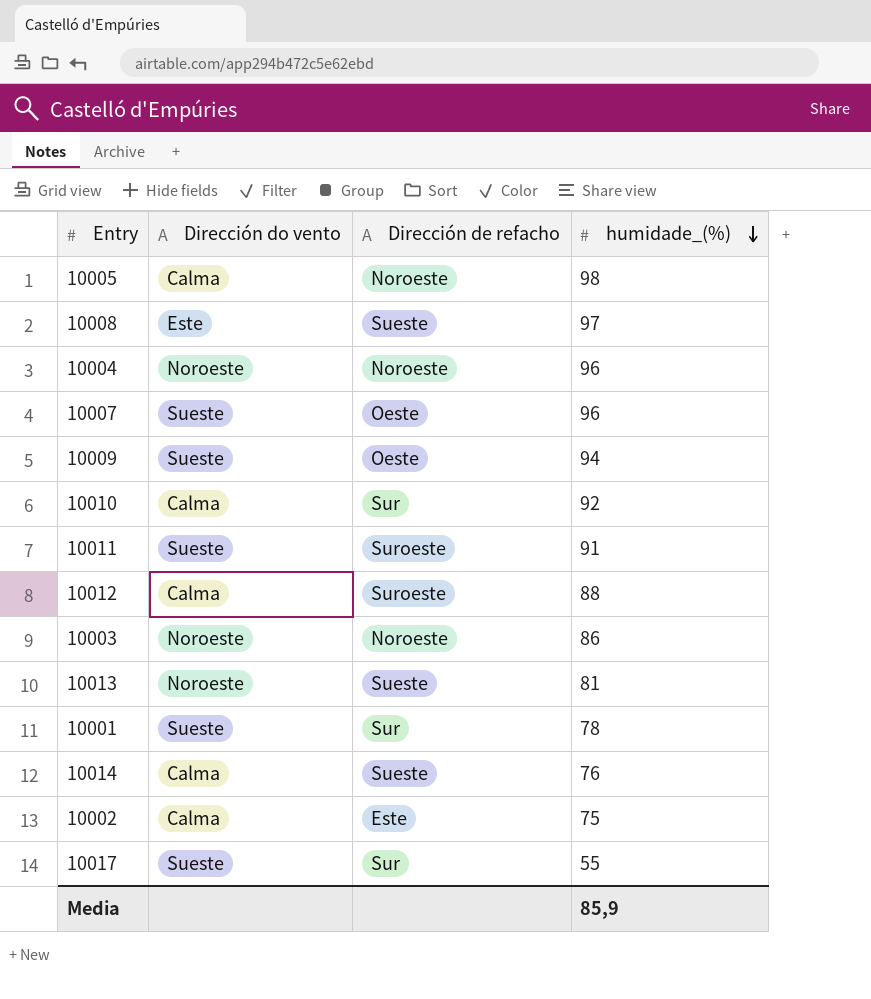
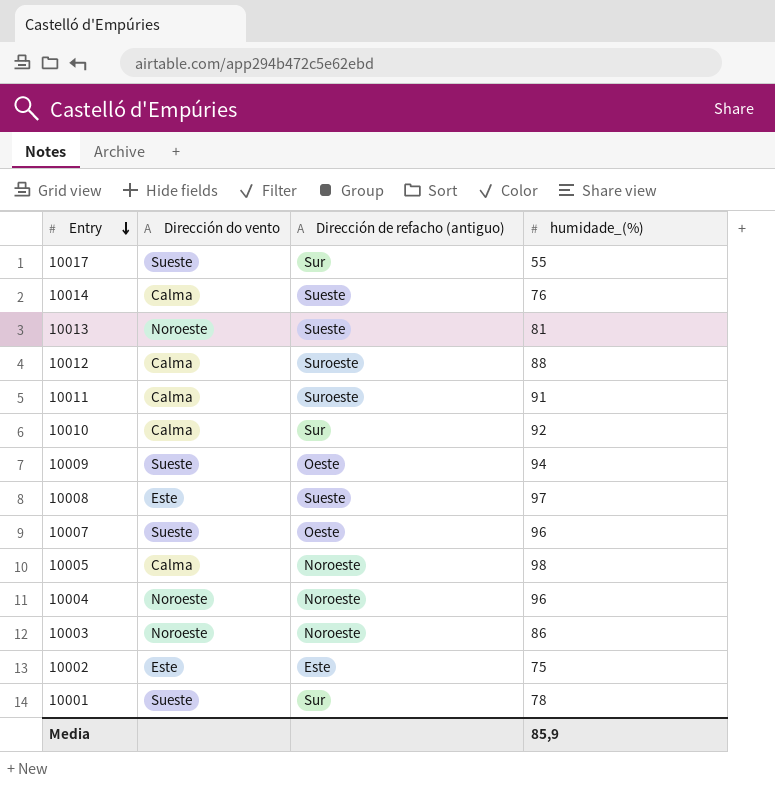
row order: humidade_(%) descending -> Entry descending
column name: Dirección de refacho -> Dirección de refacho (antiguo)
10011 | Dirección do vento: Sueste -> Calma
10002 | Dirección do vento: Calma -> Este

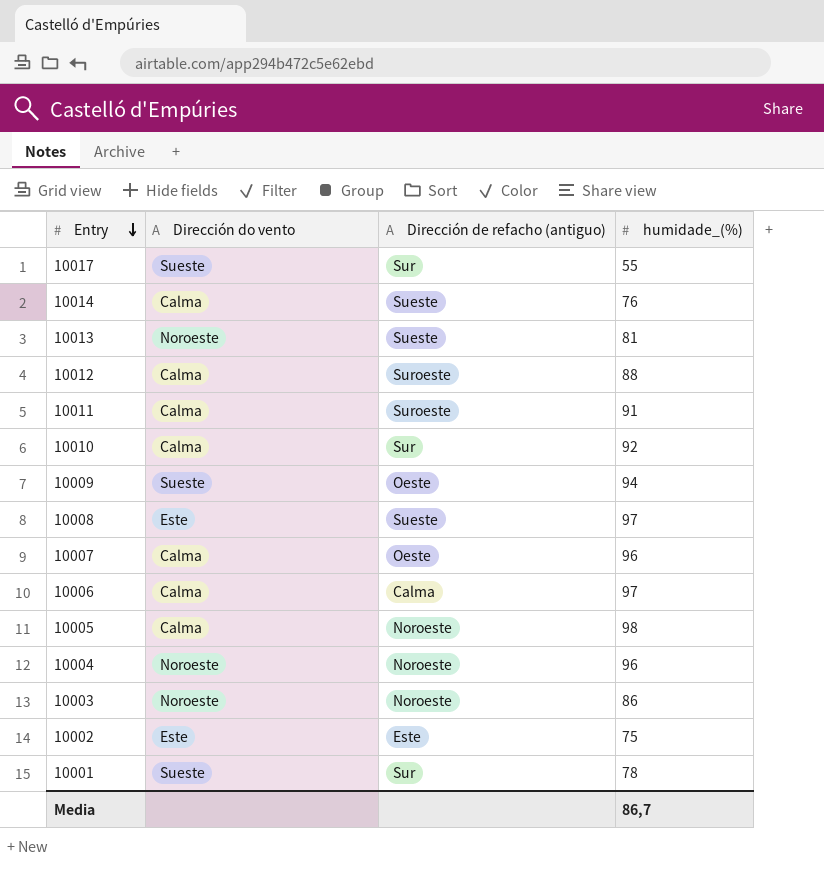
10007 | Dirección do vento: Sueste -> Calma
row 10006: none -> Calma | Calma | 97
Media | humidade_(%): 85,9 -> 86,7

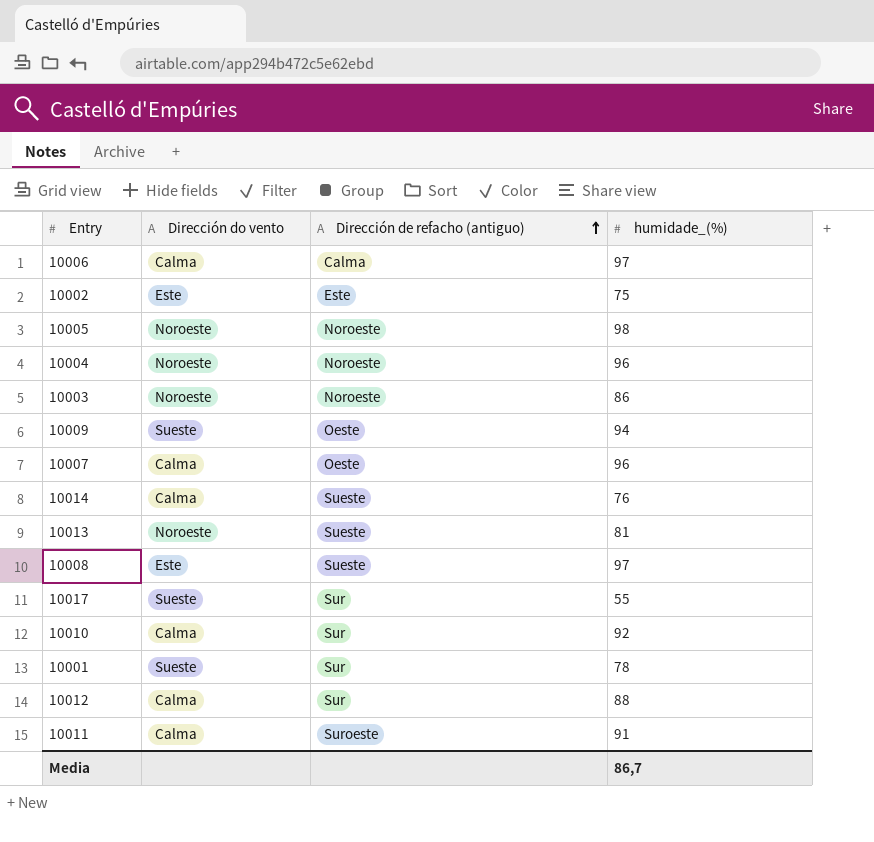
row order: Entry descending -> Dirección de refacho (antiguo) ascending
10005 | Dirección do vento: Calma -> Noroeste
10012 | Dirección de refacho (antiguo): Suroeste -> Sur

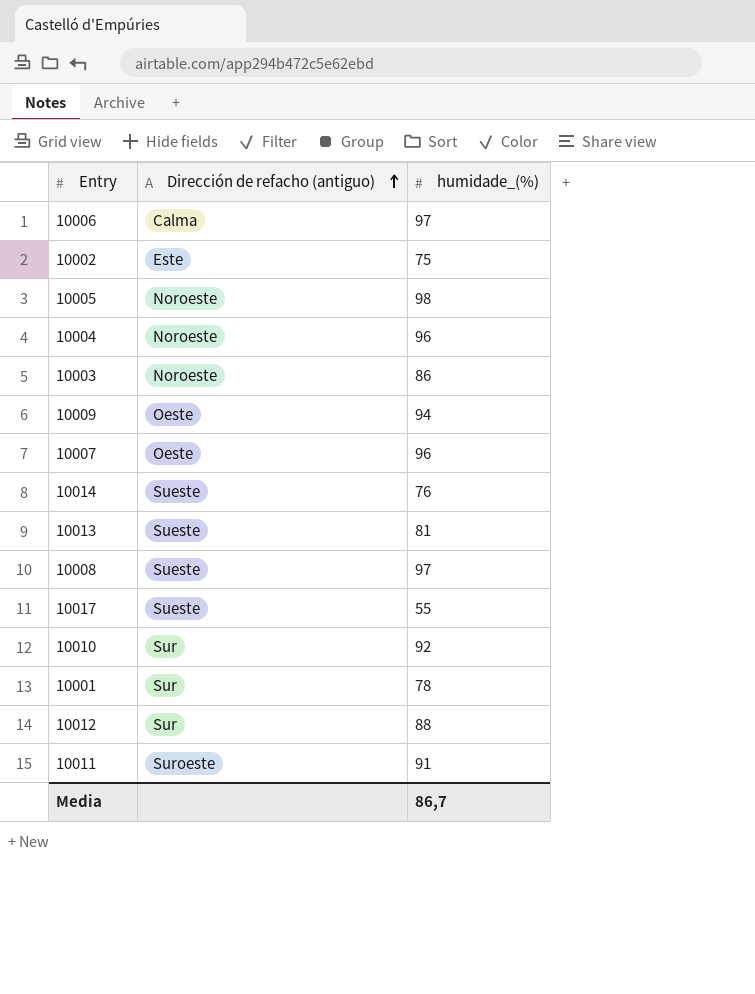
column Dirección do vento | position: 2 -> none
10017 | Dirección de refacho (antiguo): Sur -> Sueste

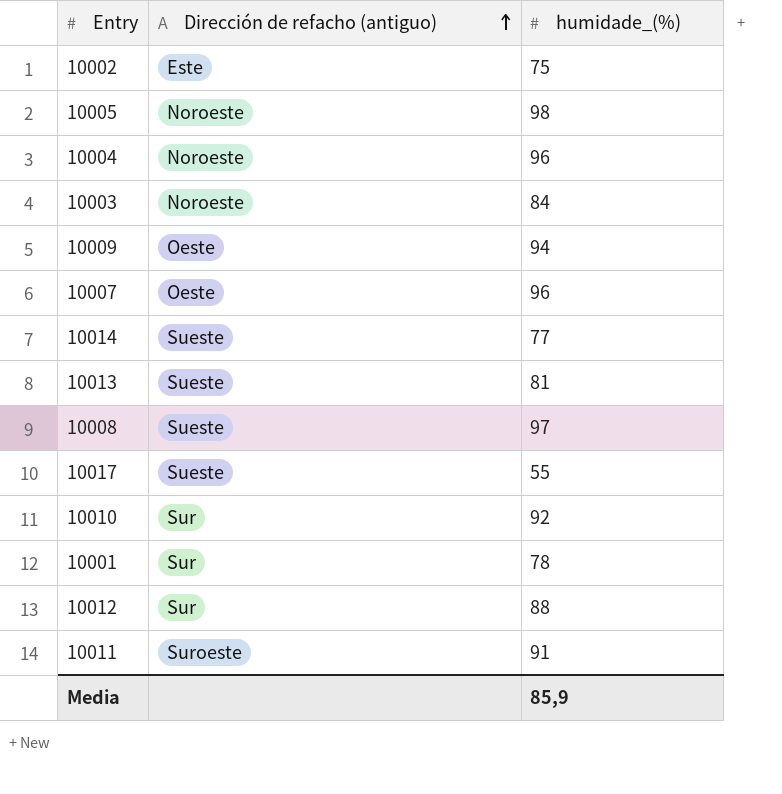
row 10006: Calma | 97 -> none
10003 | humidade_(%): 86 -> 84
10014 | humidade_(%): 76 -> 77
Media | humidade_(%): 86,7 -> 85,9

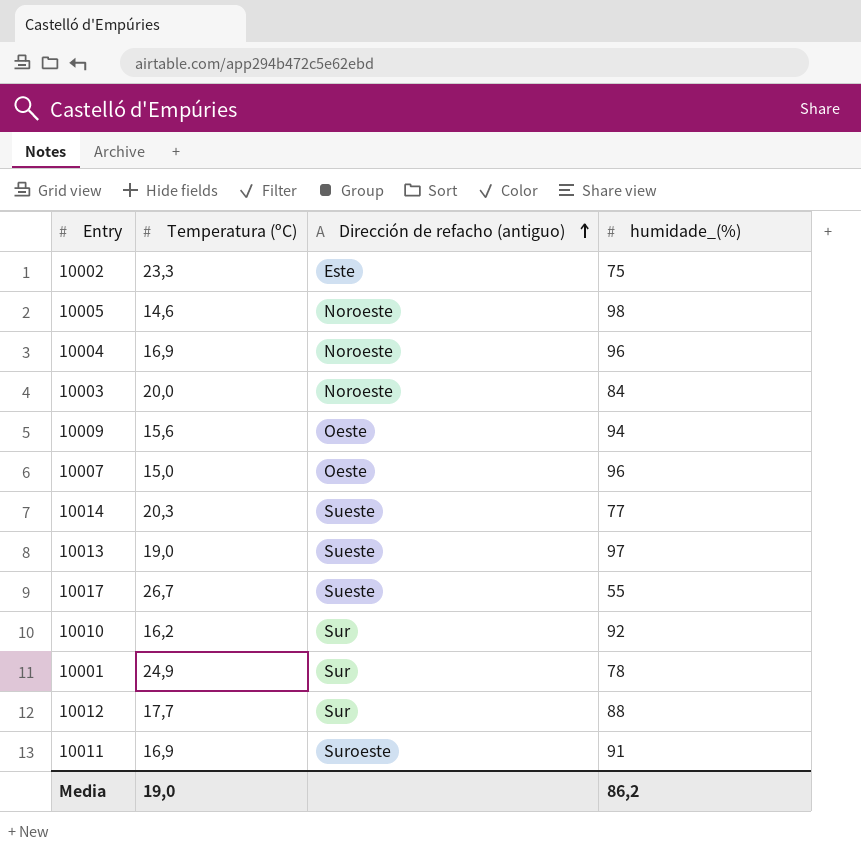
column Temperatura (ºC) | position: none -> 2
row 10008: Sueste | 97 -> none
10013 | humidade_(%): 81 -> 97
Media | humidade_(%): 85,9 -> 86,2

